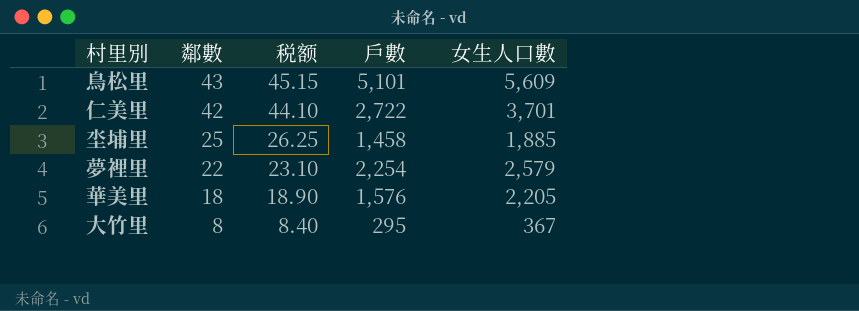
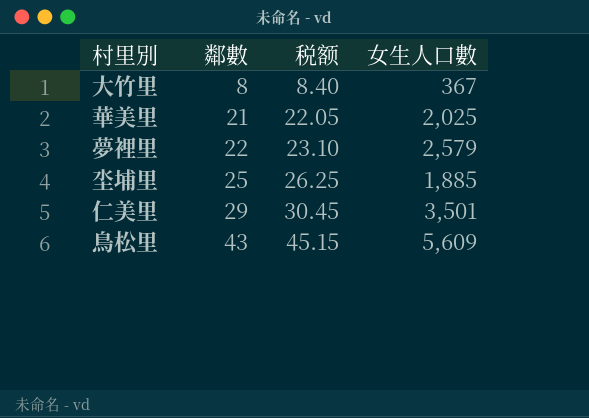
row order: 鄰數 descending -> 鄰數 ascending
column 戶數 | position: 4 -> none
華美里 | 鄰數: 18 -> 21
華美里 | 税额: 18.90 -> 22.05
華美里 | 女生人口數: 2,205 -> 2,025
仁美里 | 鄰數: 42 -> 29
仁美里 | 税额: 44.10 -> 30.45
仁美里 | 女生人口數: 3,701 -> 3,501

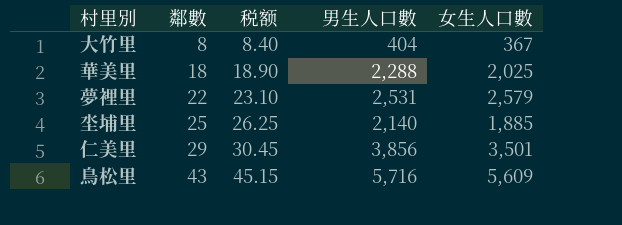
column 男生人口數 | position: none -> 4
華美里 | 鄰數: 21 -> 18
華美里 | 税额: 22.05 -> 18.90

